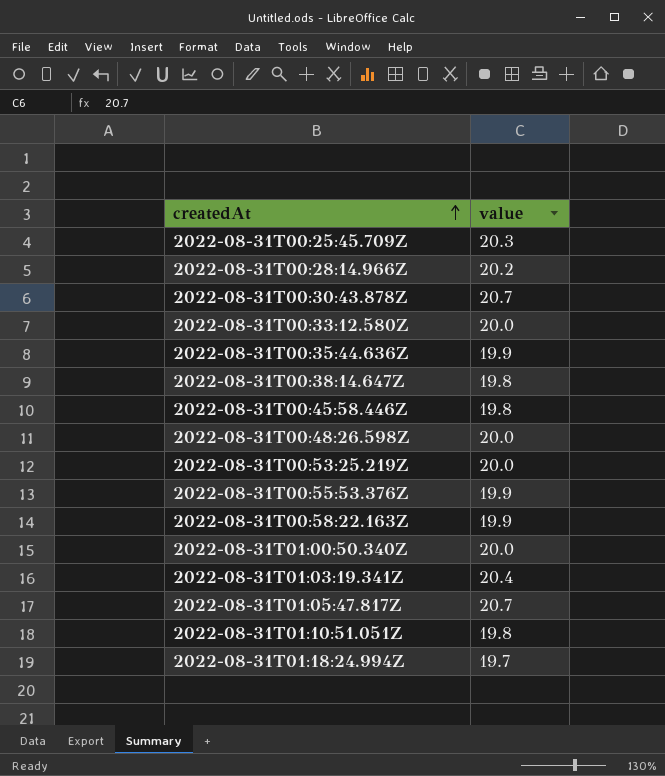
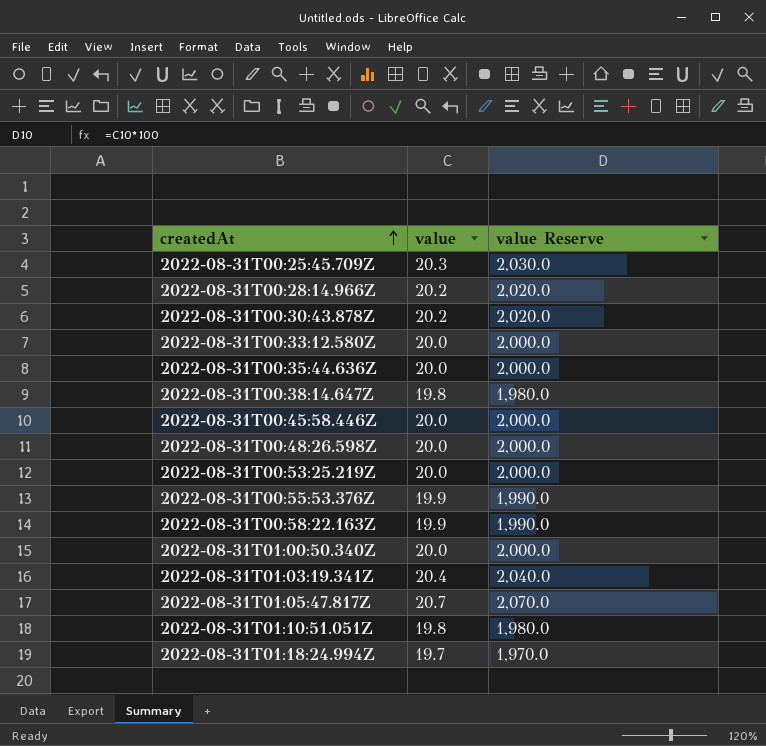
column value Reserve | formula: none -> [value] * 100
2022-08-31T00:30:43.878Z | value: 20.7 -> 20.2
2022-08-31T00:35:44.636Z | value: 19.9 -> 20.0
2022-08-31T00:45:58.446Z | value: 19.8 -> 20.0

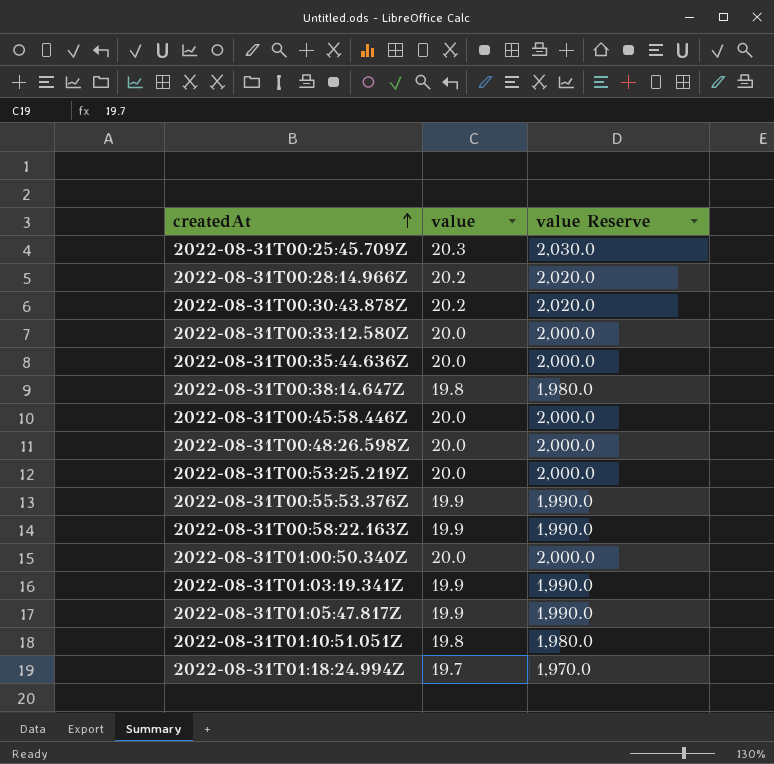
2022-08-31T01:03:19.341Z | value: 20.4 -> 19.9
2022-08-31T01:03:19.341Z | value Reserve: 2,040.0 -> 1,990.0
2022-08-31T01:05:47.817Z | value: 20.7 -> 19.9
2022-08-31T01:05:47.817Z | value Reserve: 2,070.0 -> 1,990.0

